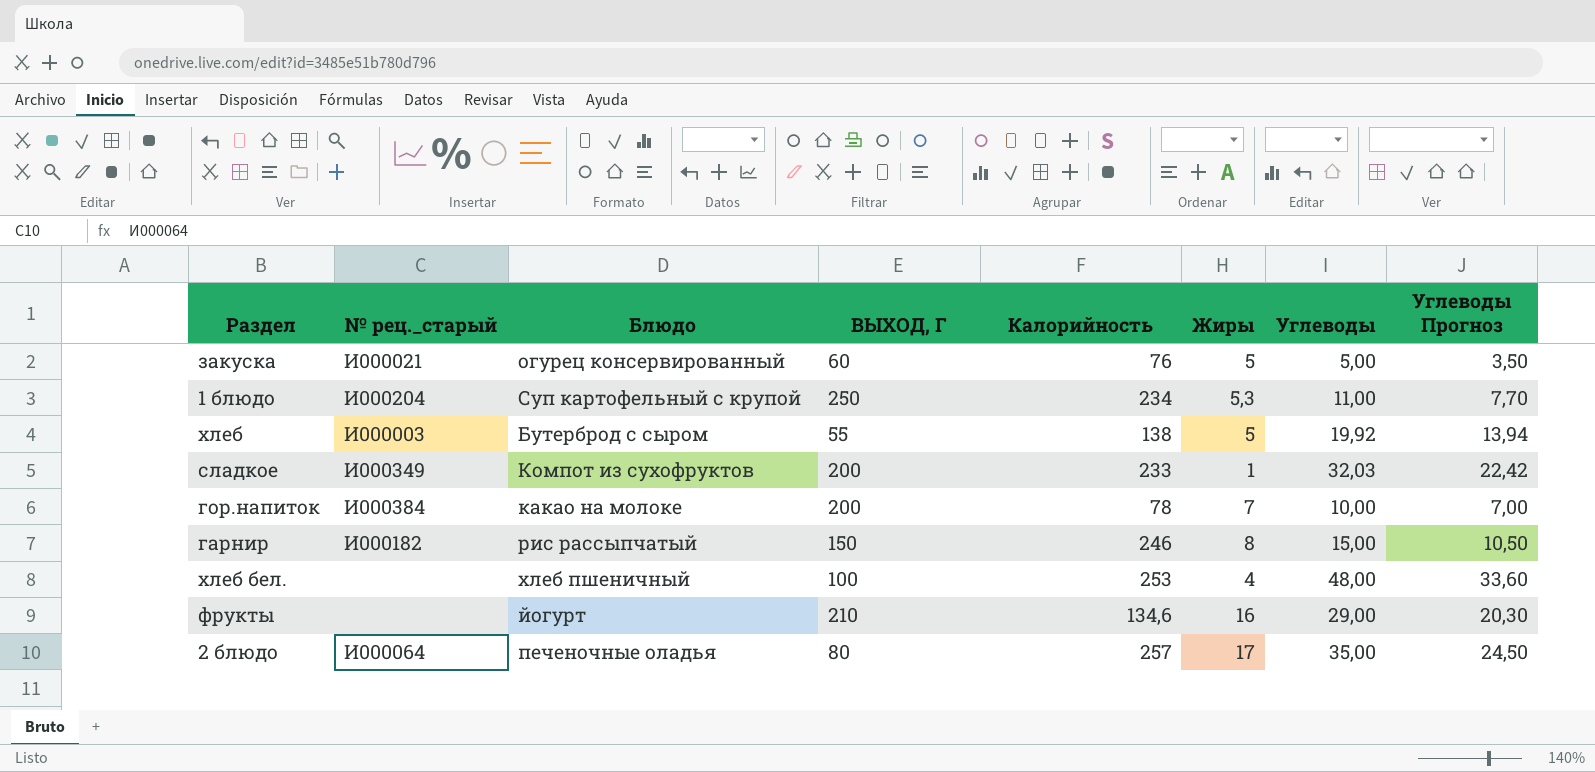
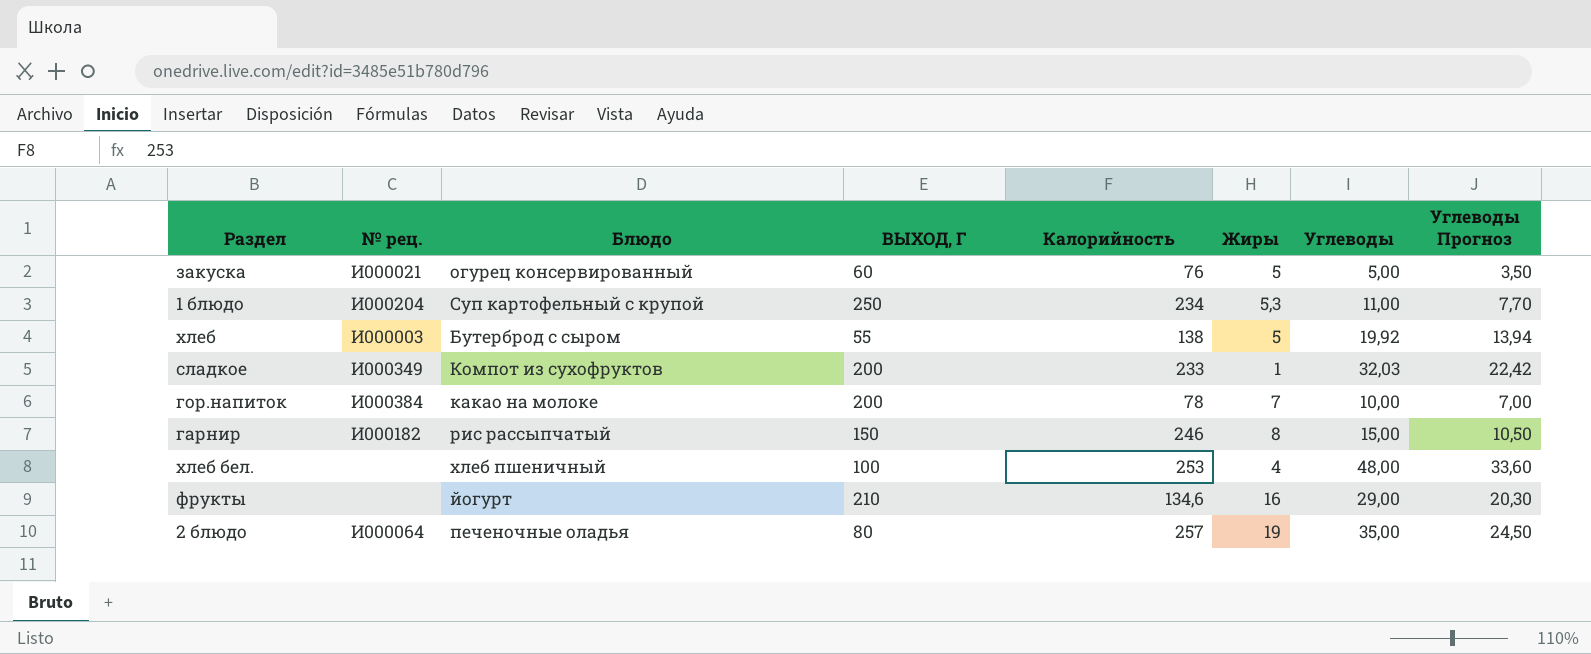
column name: № рец._старый -> № рец.
2 блюдо | Жиры: 17 -> 19

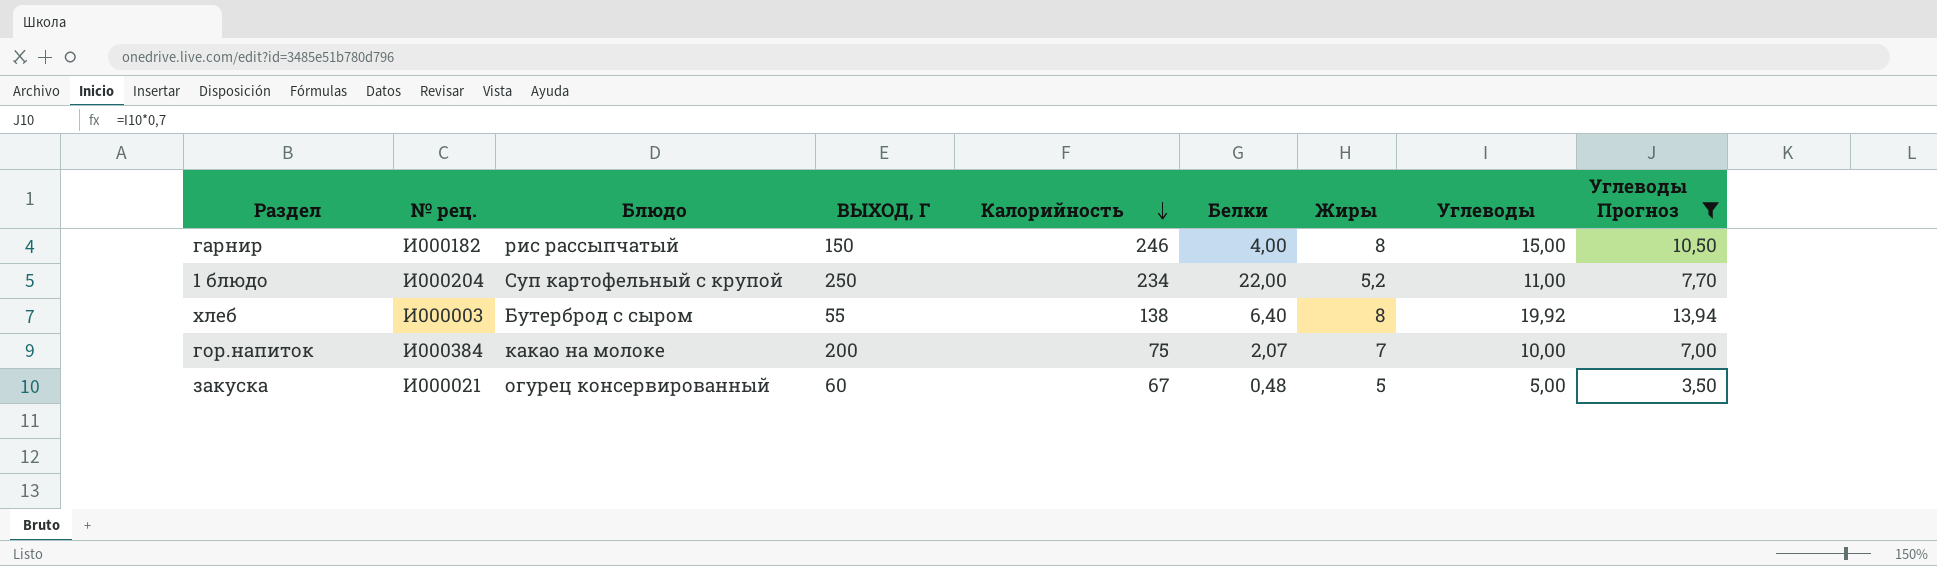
filter: none -> Углеводы Прогноз <= 13,94
row order: none -> Калорийность descending
column Белки | position: none -> 6
1 блюдо | Жиры: 5,3 -> 5,2
хлеб | Жиры: 5 -> 8
гор.напиток | Калорийность: 78 -> 75
закуска | Калорийность: 76 -> 67

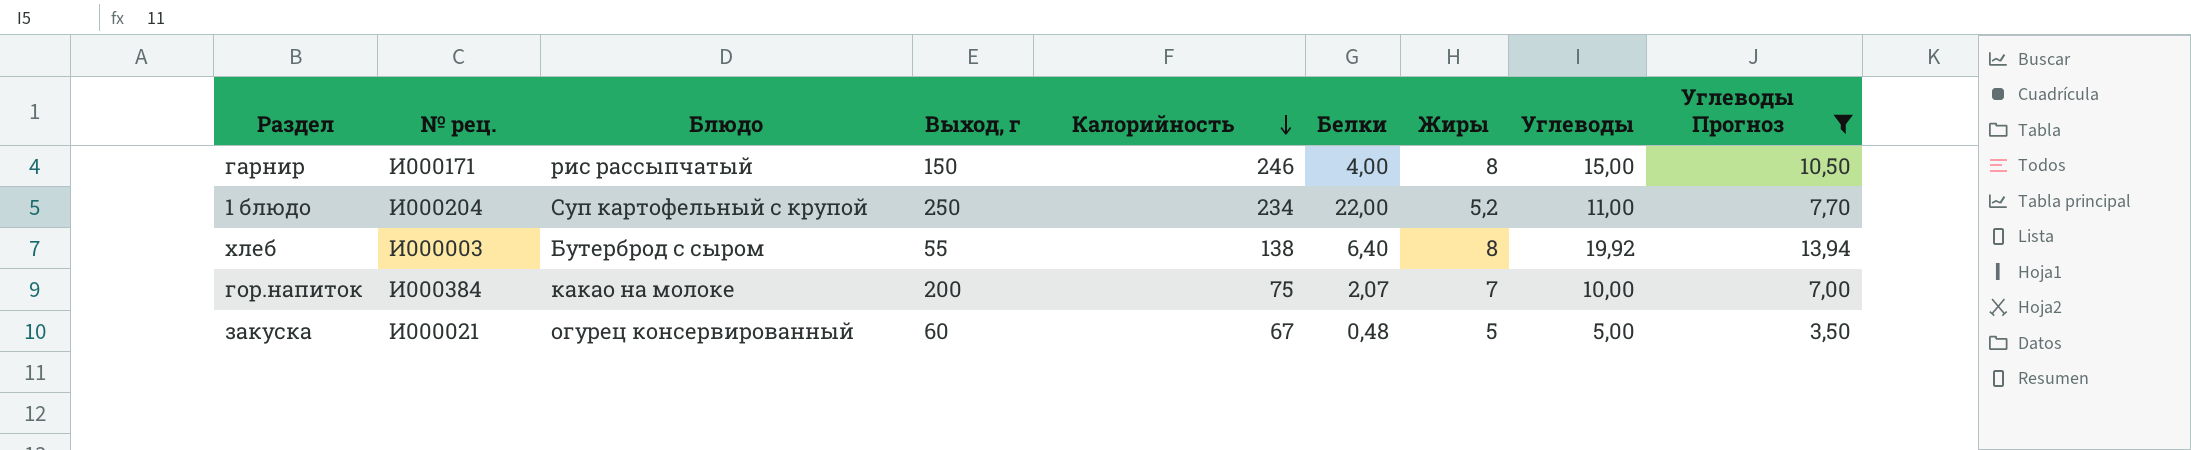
column name: ВЫХОД, Г -> Выход, г
гарнир | № рец.: И000182 -> И000171

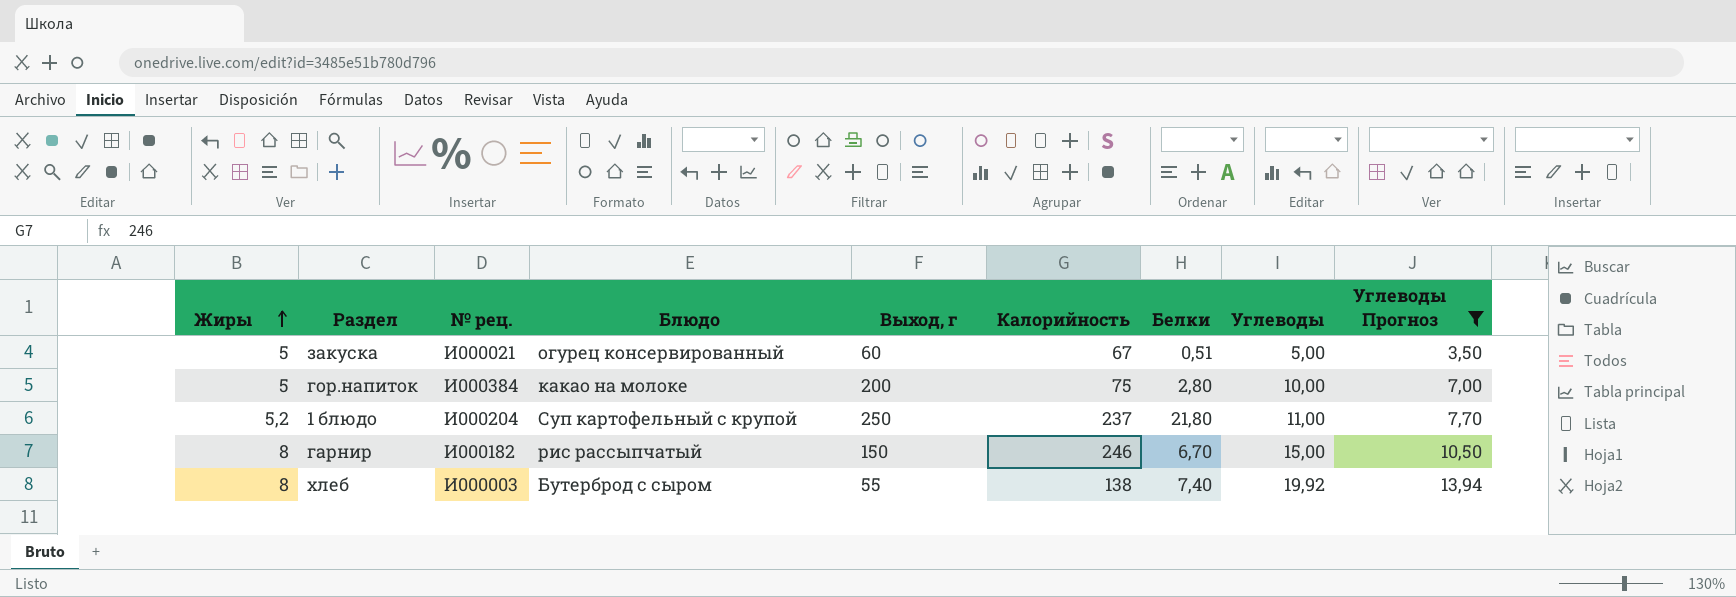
row order: Калорийность descending -> Жиры ascending
column Жиры | position: 7 -> 1
закуска | Белки: 0,48 -> 0,51
гор.напиток | Жиры: 7 -> 5
гор.напиток | Белки: 2,07 -> 2,80
1 блюдо | Калорийность: 234 -> 237
1 блюдо | Белки: 22,00 -> 21,80
гарнир | № рец.: И000171 -> И000182
гарнир | Белки: 4,00 -> 6,70
хлеб | Белки: 6,40 -> 7,40

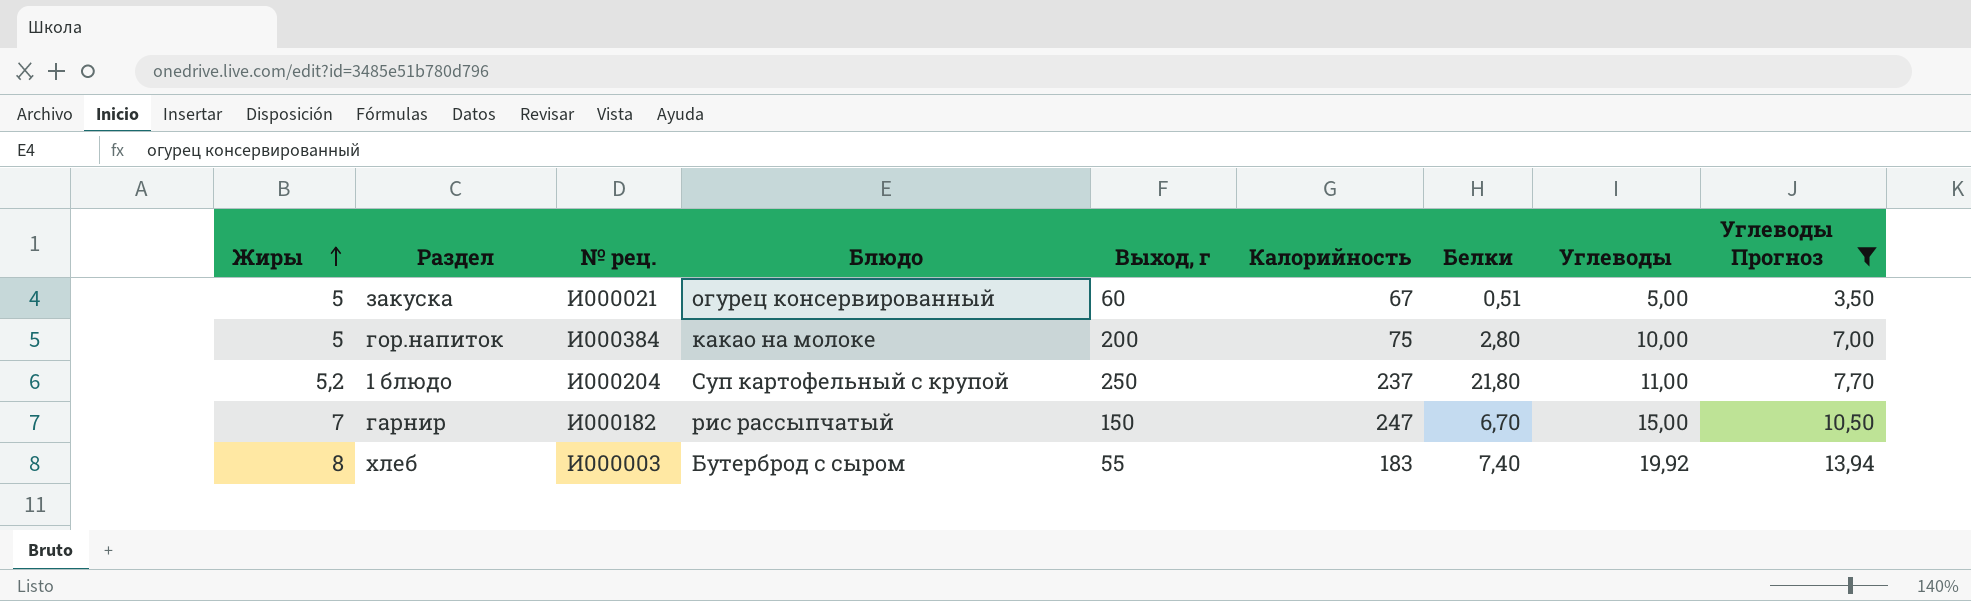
гарнир | Жиры: 8 -> 7
гарнир | Калорийность: 246 -> 247
хлеб | Калорийность: 138 -> 183

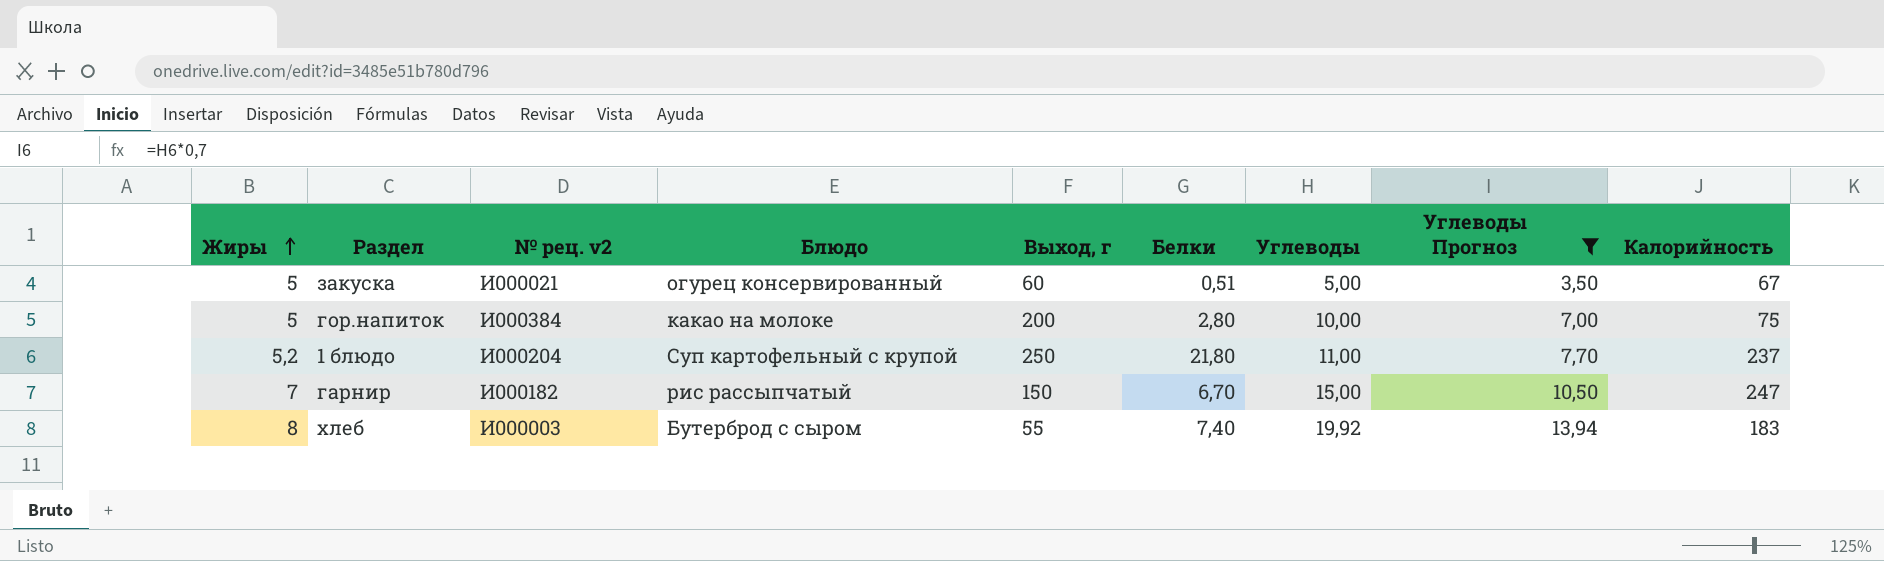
column name: № рец. -> № рец. v2
column Калорийность | position: 6 -> 9

